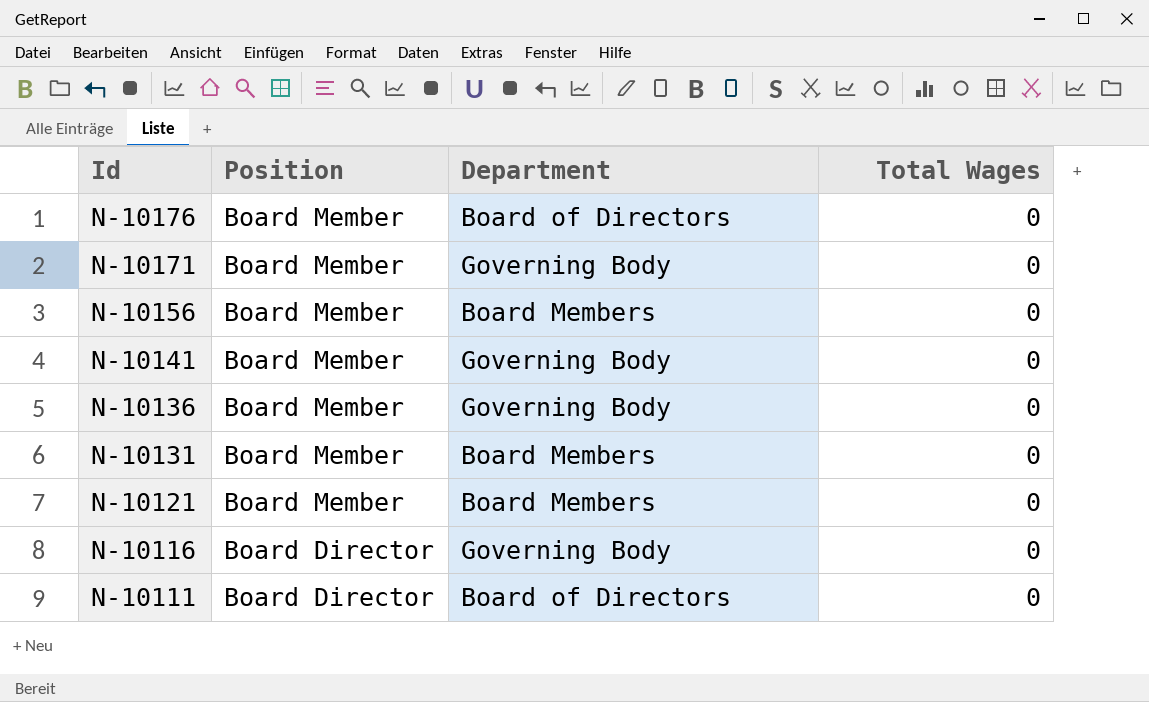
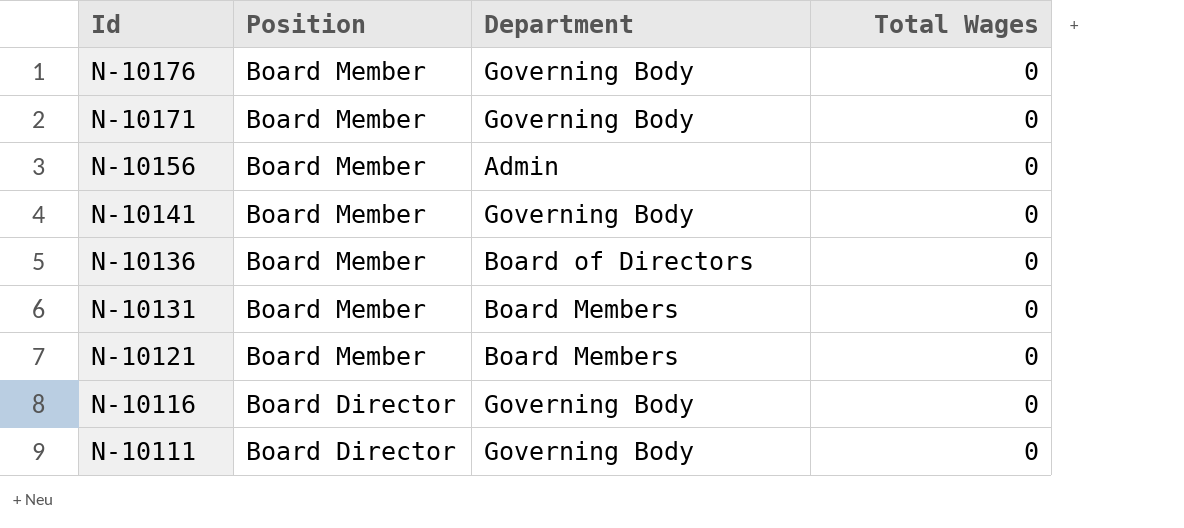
N-10176 | Department: Board of Directors -> Governing Body
N-10156 | Department: Board Members -> Admin
N-10136 | Department: Governing Body -> Board of Directors
N-10111 | Department: Board of Directors -> Governing Body

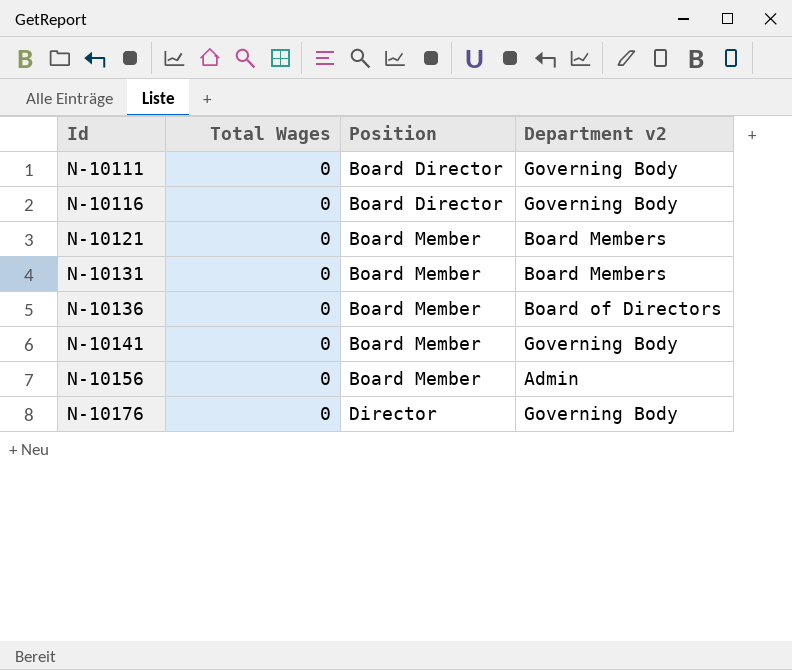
row order: Id descending -> Id ascending
column Total Wages | position: 4 -> 2
column name: Department -> Department v2
row N-10171: Board Member | Governing Body | 0 -> none
N-10176 | Position: Board Member -> Director

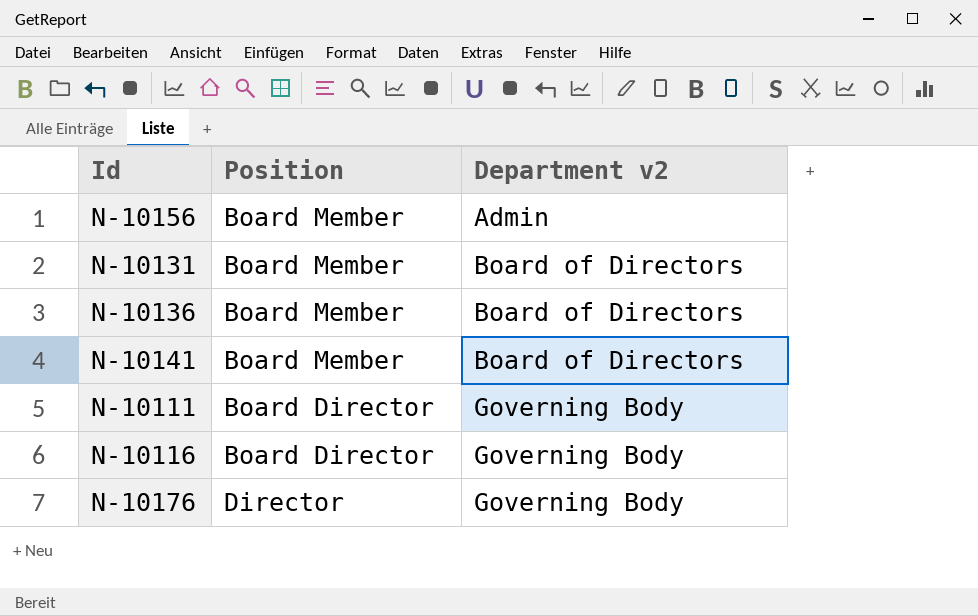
row order: Id ascending -> Department v2 ascending
column Total Wages | position: 2 -> none
row N-10121: 0 | Board Member | Board Members -> none
N-10131 | Department v2: Board Members -> Board of Directors
N-10141 | Department v2: Governing Body -> Board of Directors

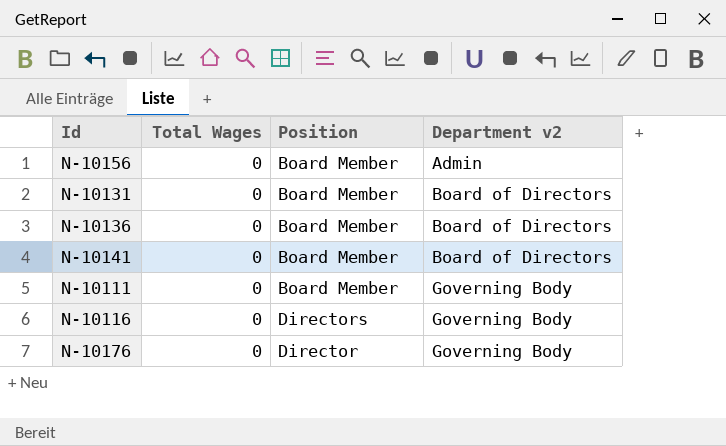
column Total Wages | position: none -> 2
N-10111 | Position: Board Director -> Board Member
N-10116 | Position: Board Director -> Directors

